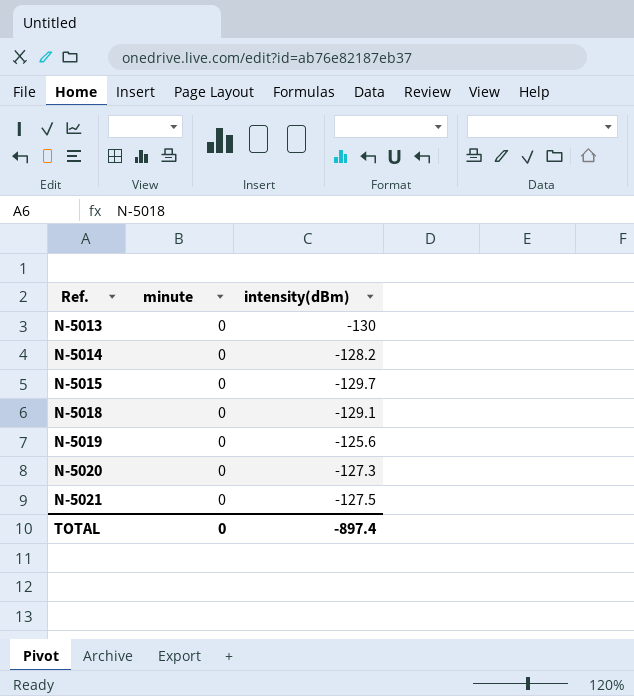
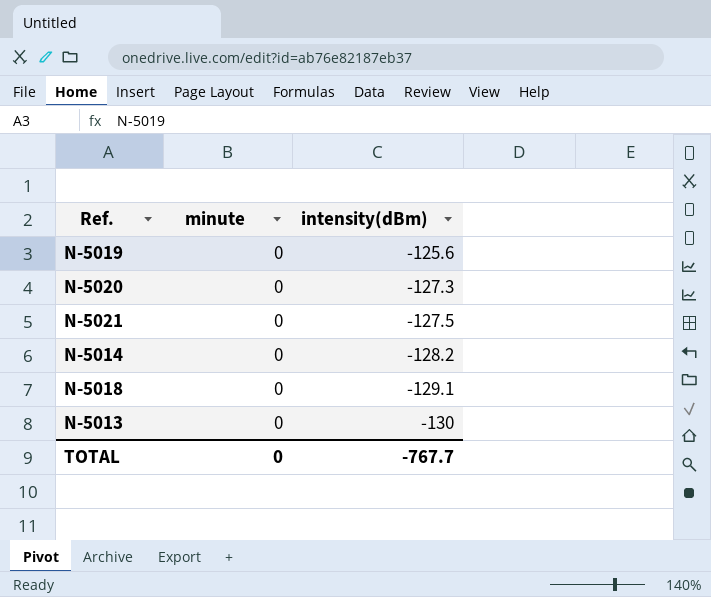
row order: Ref. ascending -> intensity(dBm) descending
row N-5015: 0 | -129.7 -> none
TOTAL | intensity(dBm): -897.4 -> -767.7

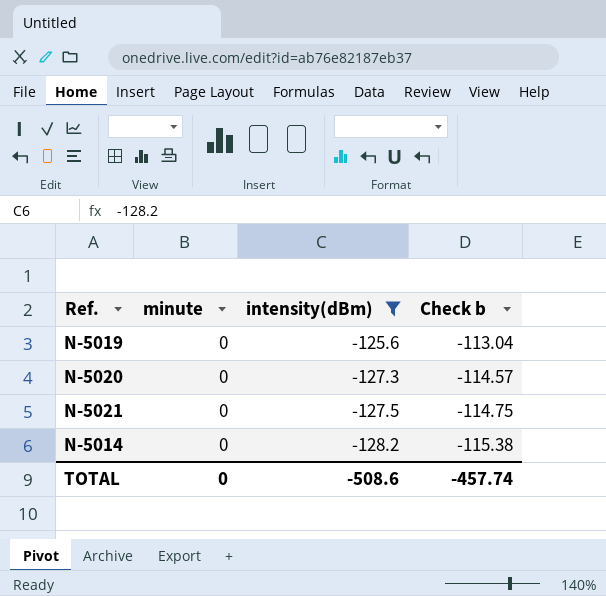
filter: none -> intensity(dBm) >= -128.2
column Check b | formula: none -> [intensity(dBm)] * 0.9
TOTAL | intensity(dBm): -767.7 -> -508.6

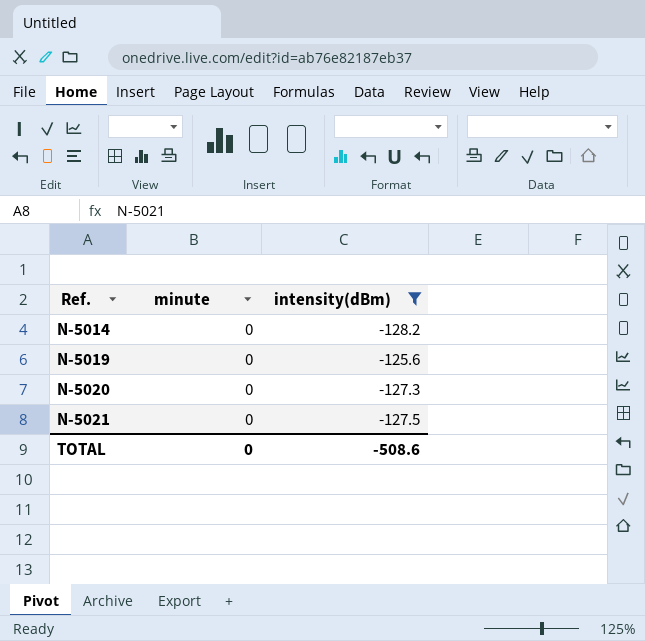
row order: intensity(dBm) descending -> Ref. ascending
column Check b | formula: [intensity(dBm)] * 0.9 -> none

